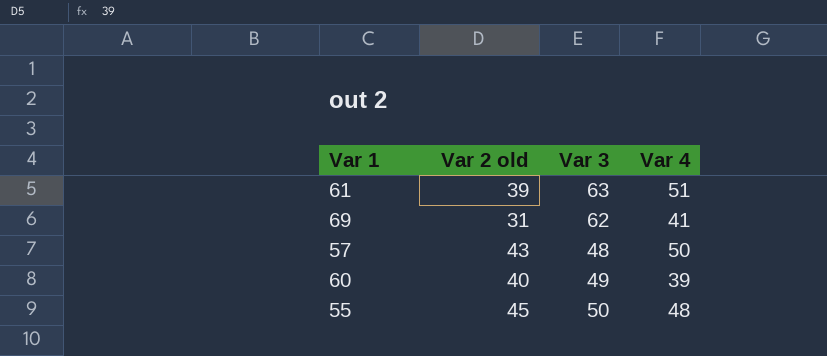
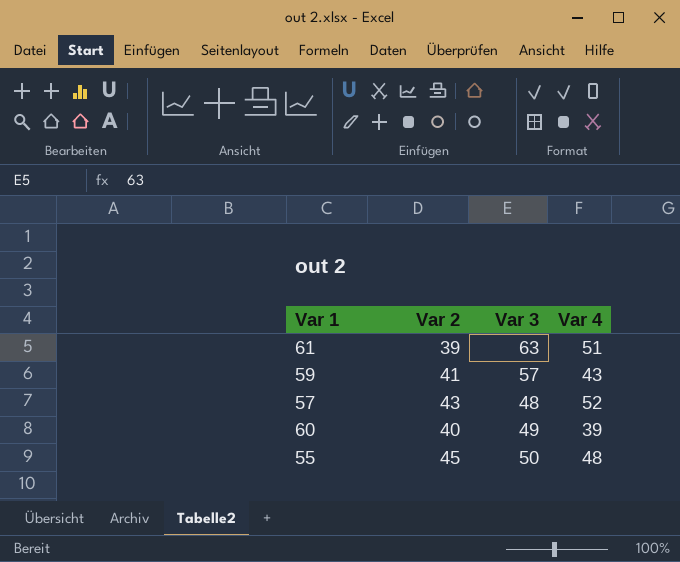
column name: Var 2 old -> Var 2
row 69: 31 | 62 | 41 -> none
row 59: none -> 41 | 57 | 43
57 | Var 4: 50 -> 52

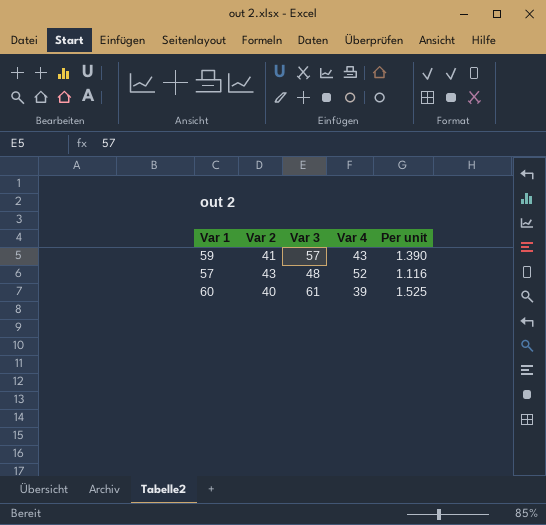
column Per unit | formula: none -> [Var 3] / [Var 2]
row 61: 39 | 63 | 51 -> none
row 55: 45 | 50 | 48 -> none
60 | Var 3: 49 -> 61

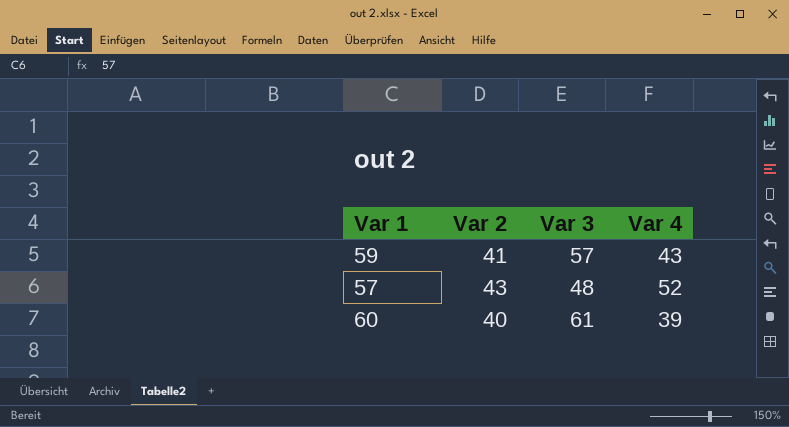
column Per unit | formula: [Var 3] / [Var 2] -> none

